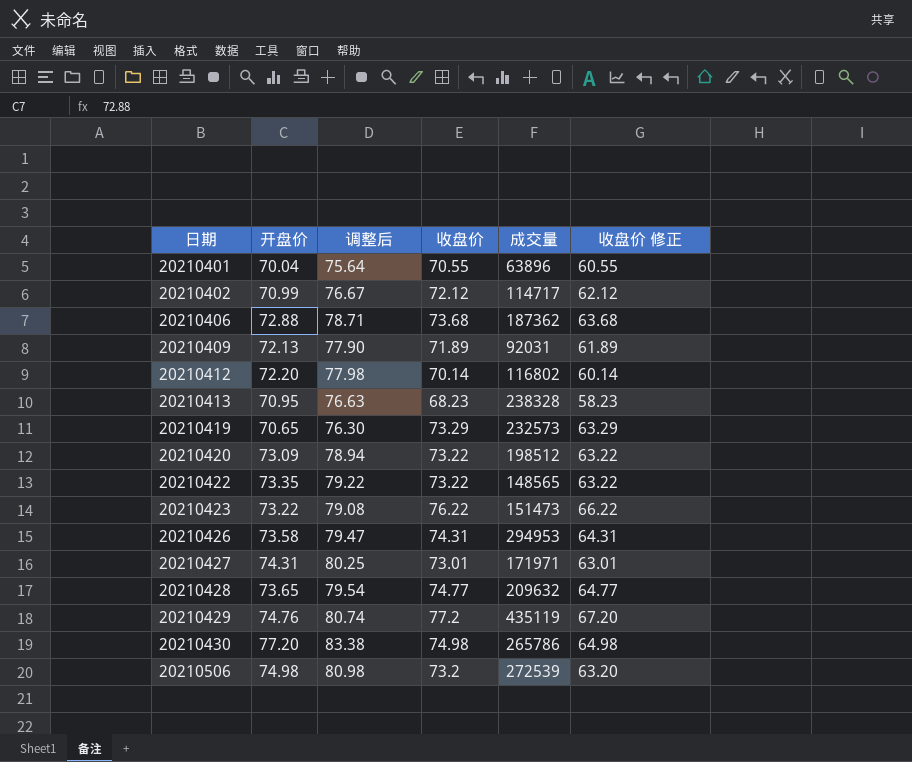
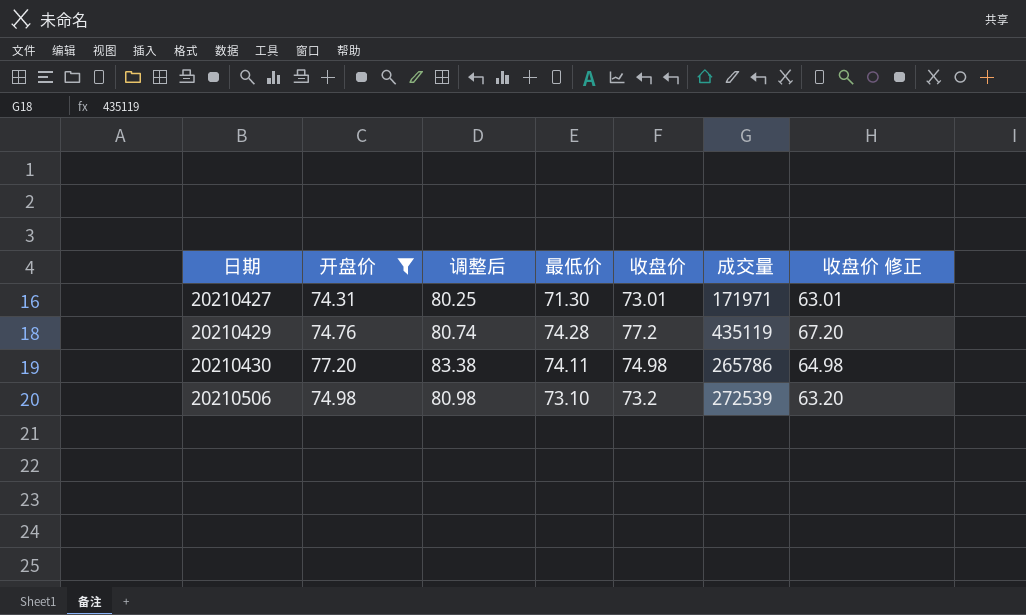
filter: none -> 开盘价 >= 74.31
column 最低价 | position: none -> 4

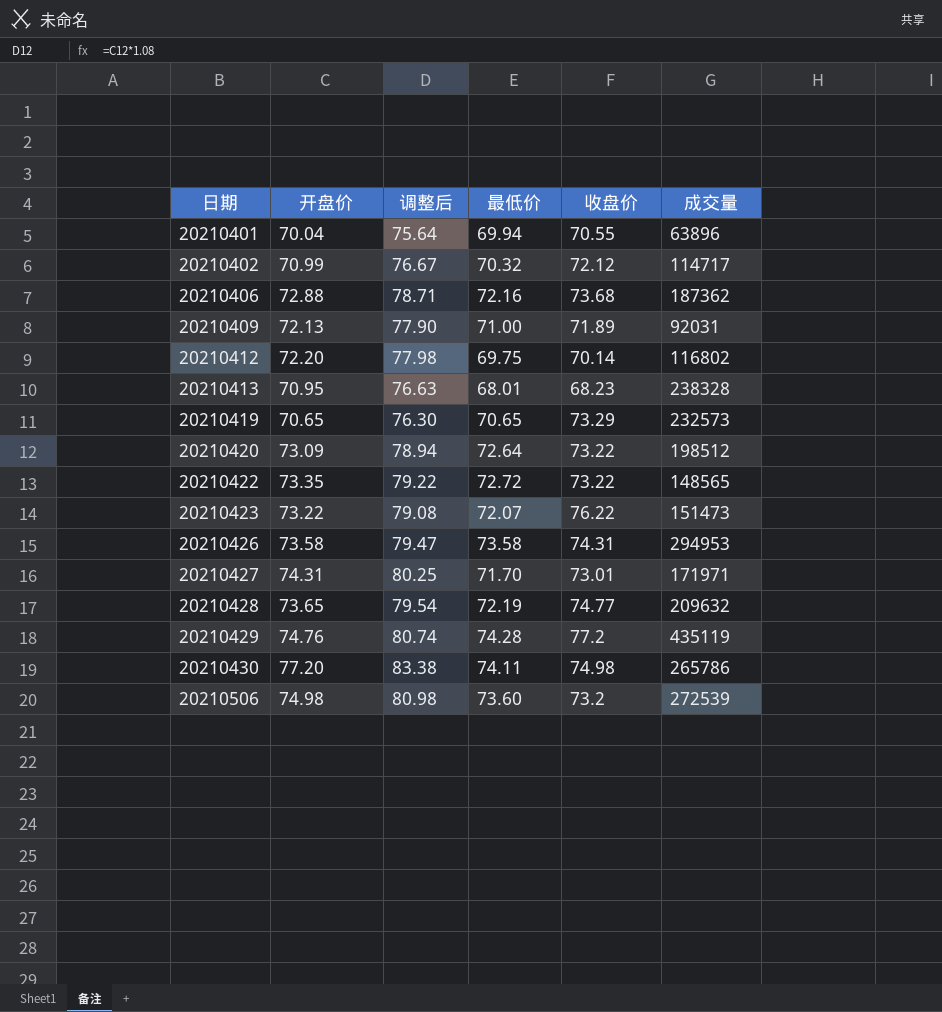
filter: 开盘价 >= 74.31 -> none
column 收盘价 修正 | formula: [收盘价] - 10 -> none
20210427 | 最低价: 71.30 -> 71.70
20210506 | 最低价: 73.10 -> 73.60

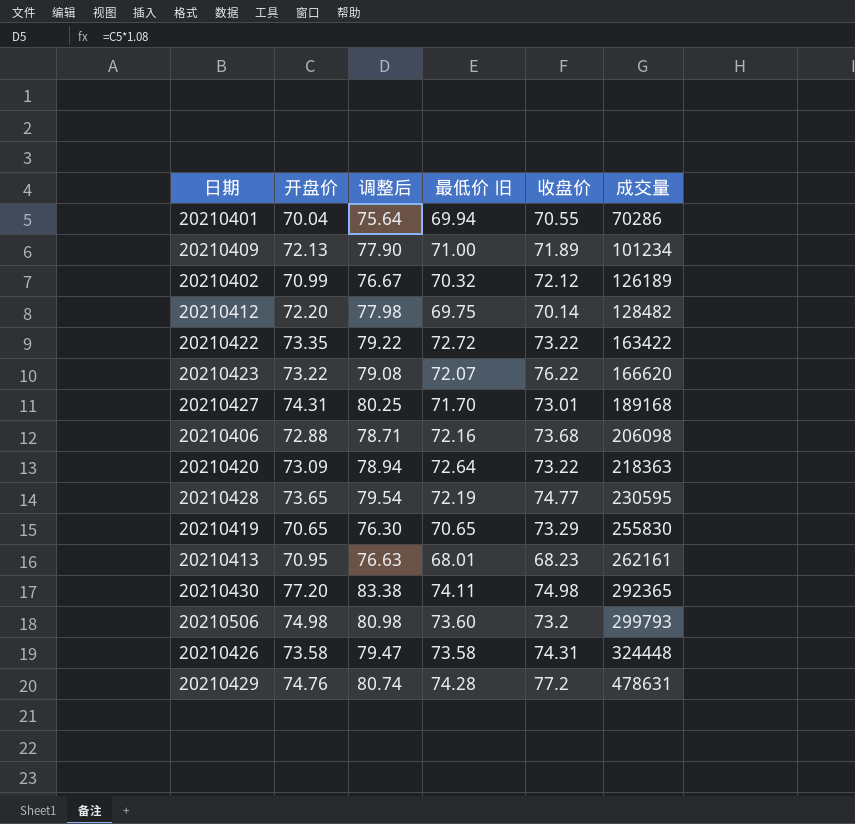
row order: 日期 ascending -> 成交量 ascending
column name: 最低价 -> 最低价 旧
20210401 | 成交量: 63896 -> 70286
20210409 | 成交量: 92031 -> 101234
20210402 | 成交量: 114717 -> 126189
20210412 | 成交量: 116802 -> 128482
20210422 | 成交量: 148565 -> 163422
20210423 | 成交量: 151473 -> 166620
20210427 | 成交量: 171971 -> 189168
20210406 | 成交量: 187362 -> 206098
20210420 | 成交量: 198512 -> 218363
20210428 | 成交量: 209632 -> 230595
20210419 | 成交量: 232573 -> 255830
20210413 | 成交量: 238328 -> 262161
20210430 | 成交量: 265786 -> 292365
20210506 | 成交量: 272539 -> 299793
20210426 | 成交量: 294953 -> 324448
20210429 | 成交量: 435119 -> 478631

